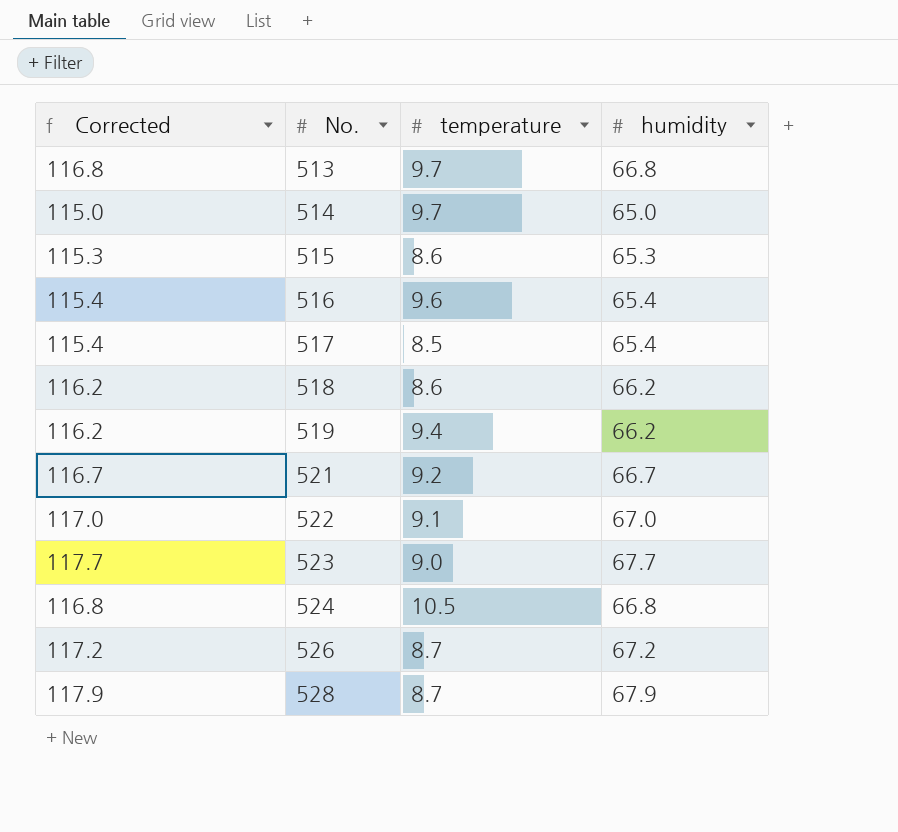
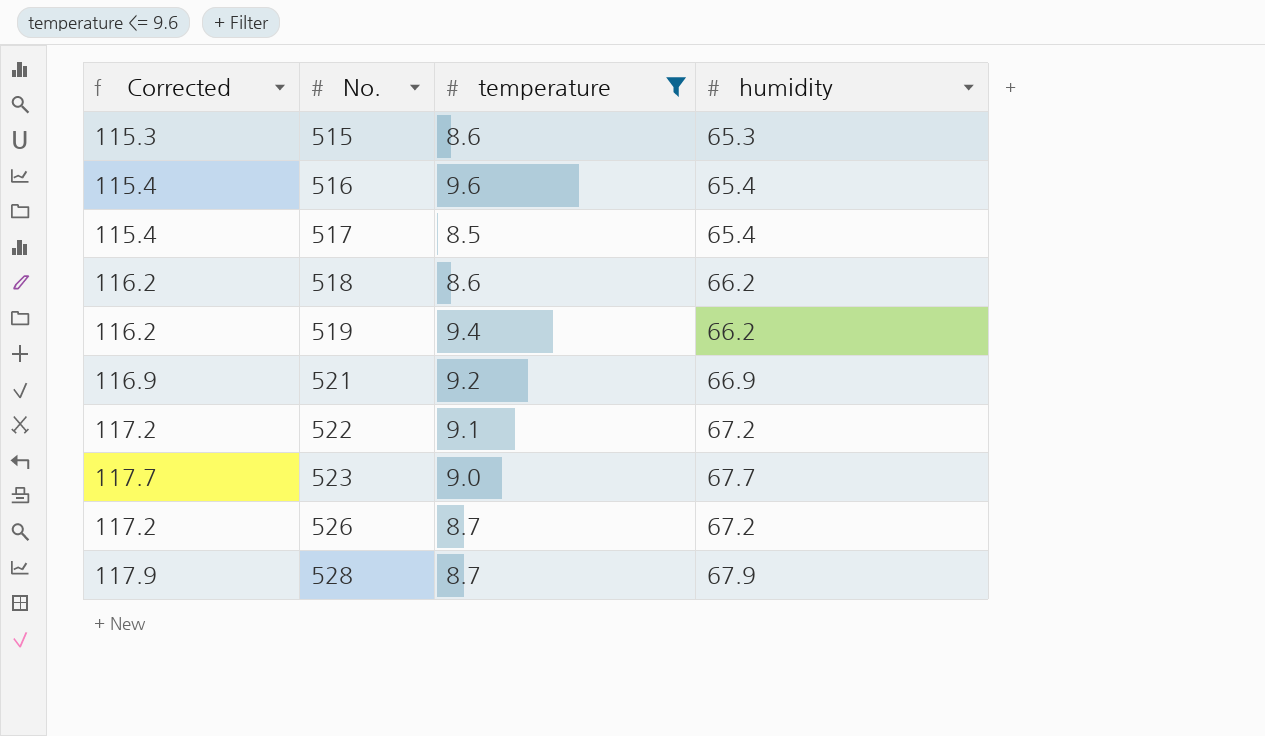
filter: none -> temperature <= 9.6
521 | Corrected: 116.7 -> 116.9
521 | humidity: 66.7 -> 66.9
522 | Corrected: 117.0 -> 117.2
522 | humidity: 67.0 -> 67.2

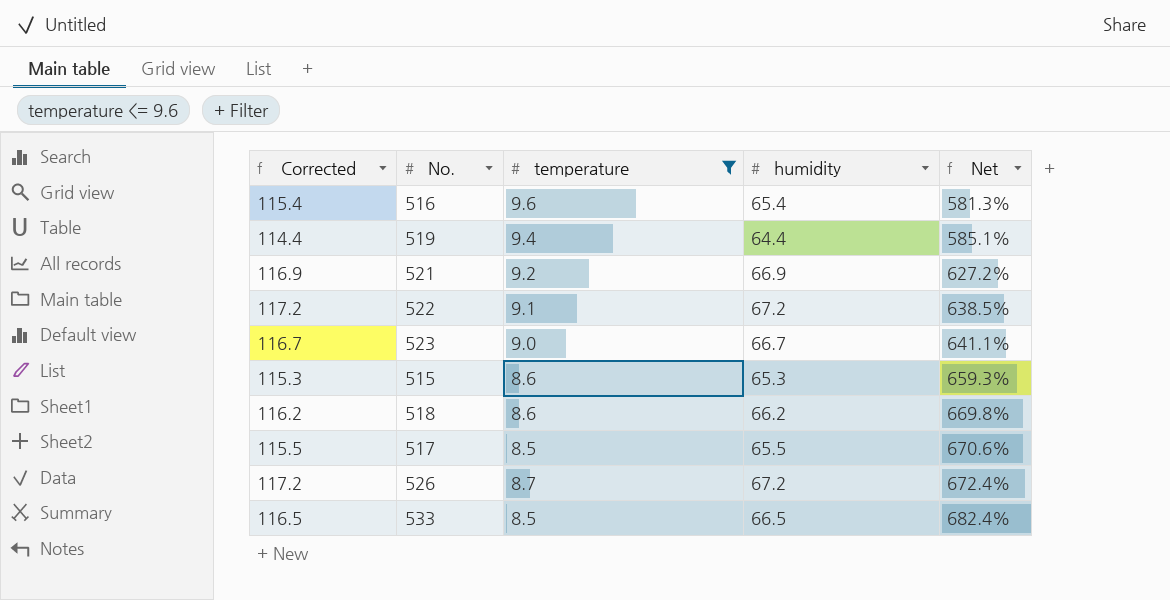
row order: No. ascending -> Net ascending
column Net | formula: none -> ([humidity] - [temperature]) / [temperature]
row 528: 117.9 | 8.7 | 67.9 -> none
519 | Corrected: 116.2 -> 114.4
519 | humidity: 66.2 -> 64.4
523 | Corrected: 117.7 -> 116.7
523 | humidity: 67.7 -> 66.7
517 | Corrected: 115.4 -> 115.5
517 | humidity: 65.4 -> 65.5
row 533: none -> 116.5 | 8.5 | 66.5 | 682.4%

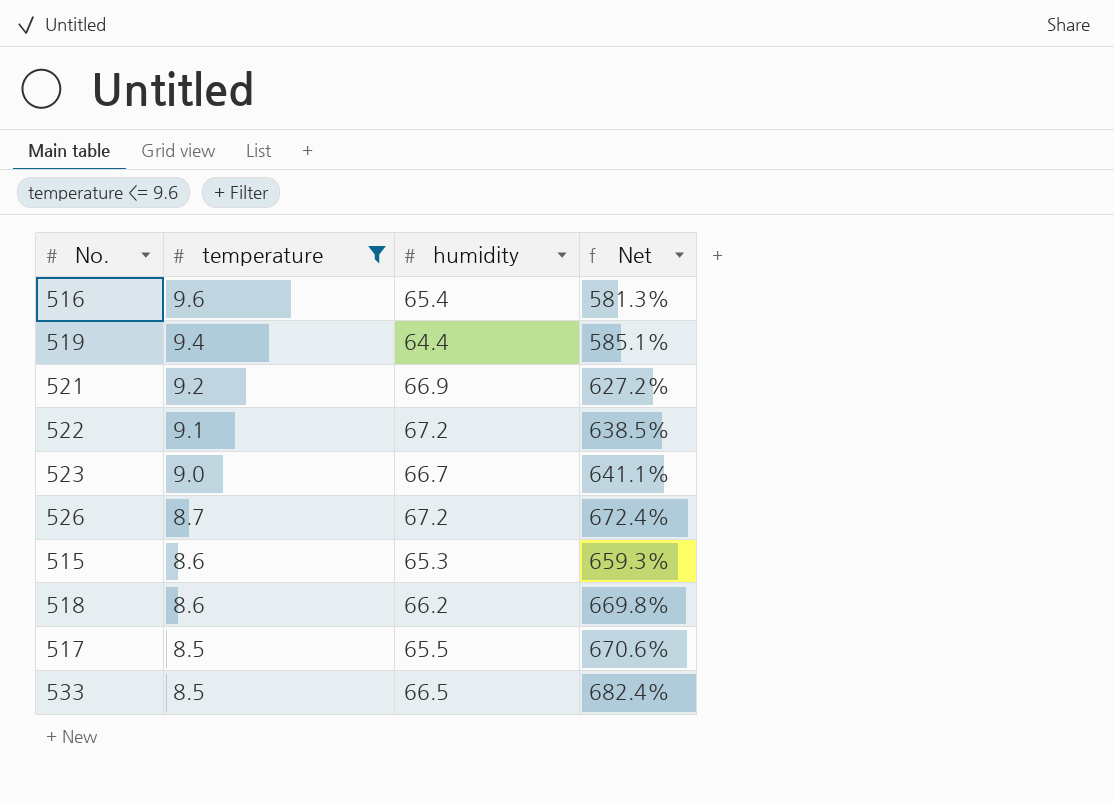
row order: Net ascending -> temperature descending
column Corrected | formula: [humidity] + 50 -> none

